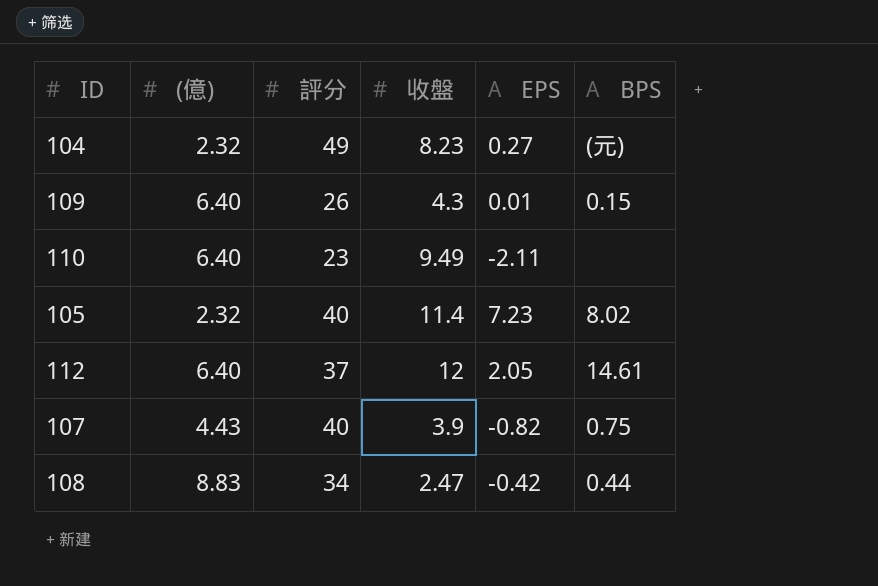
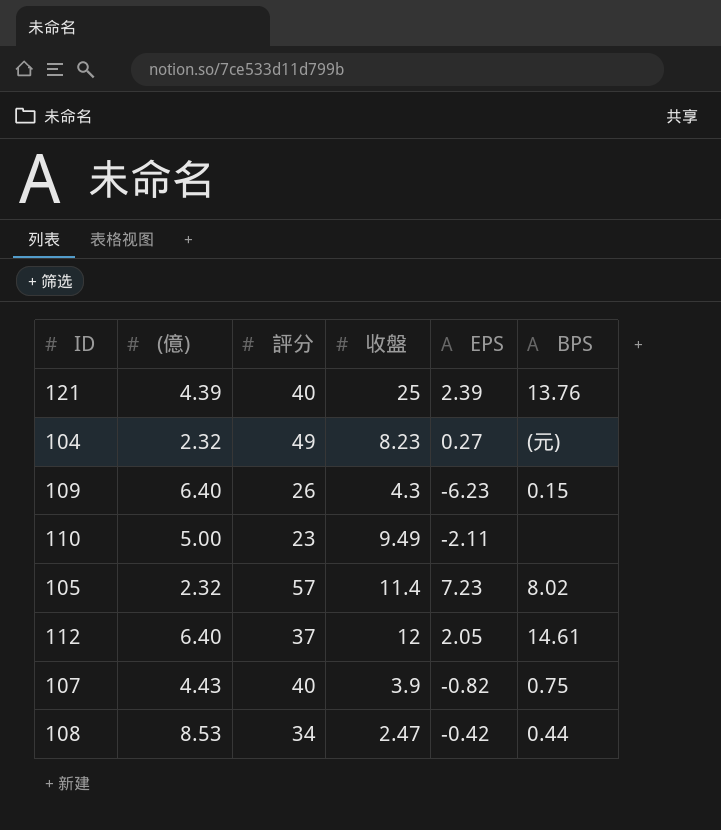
row 121: none -> 4.39 | 40 | 25 | 2.39 | 13.76
109 | EPS: 0.01 -> -6.23
110 | (億): 6.40 -> 5.00
105 | 評分: 40 -> 57
108 | (億): 8.83 -> 8.53

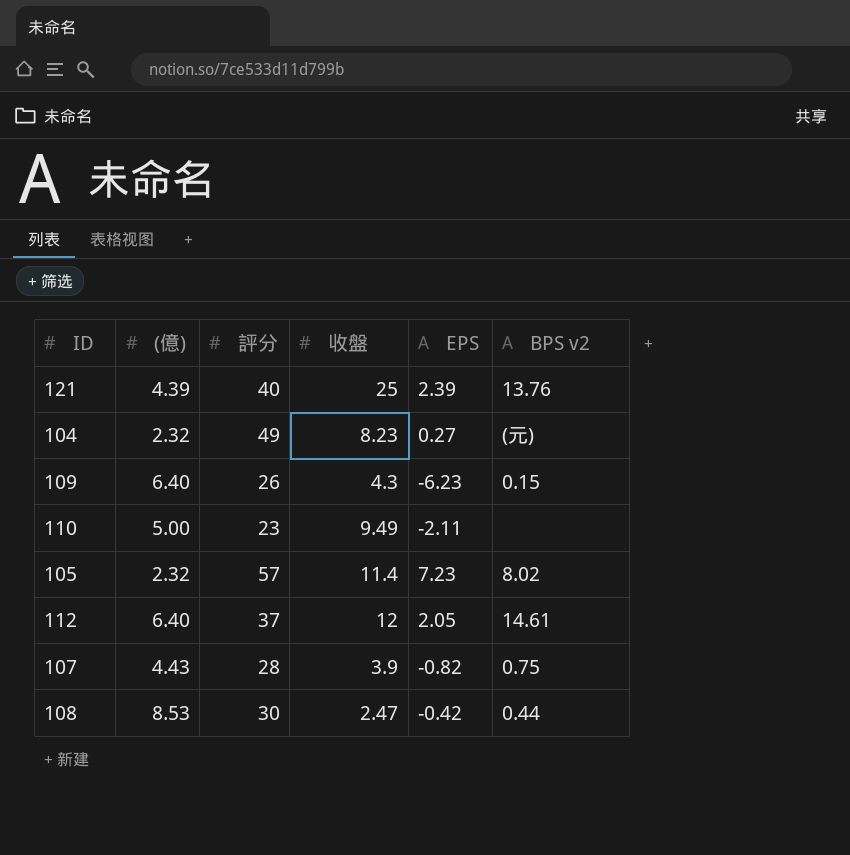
column name: BPS -> BPS v2
107 | 評分: 40 -> 28
108 | 評分: 34 -> 30

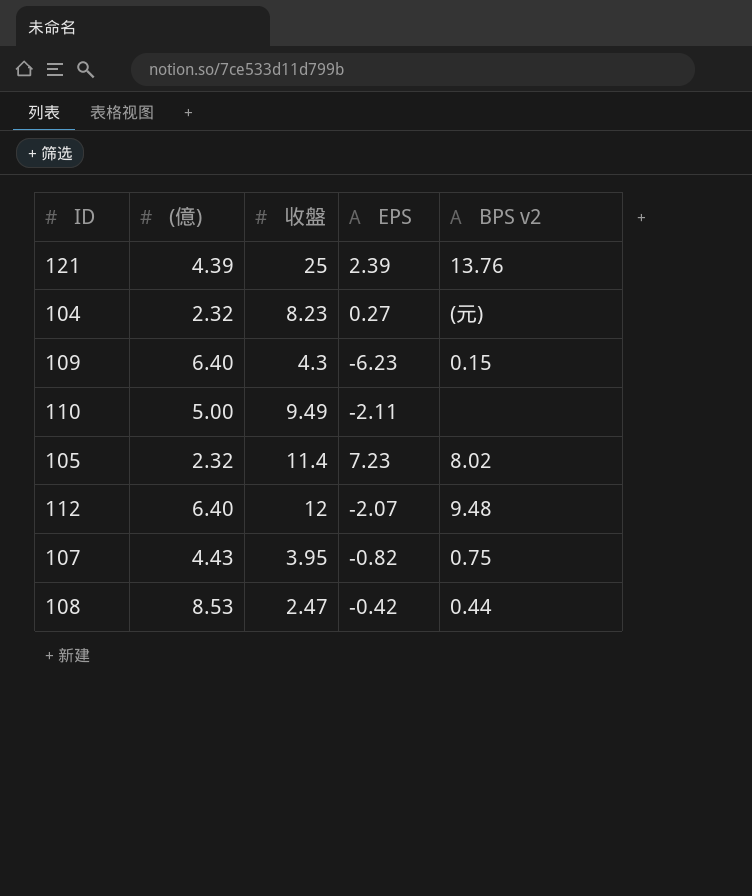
column 評分 | position: 3 -> none
112 | EPS: 2.05 -> -2.07
112 | BPS v2: 14.61 -> 9.48
107 | 收盤: 3.9 -> 3.95

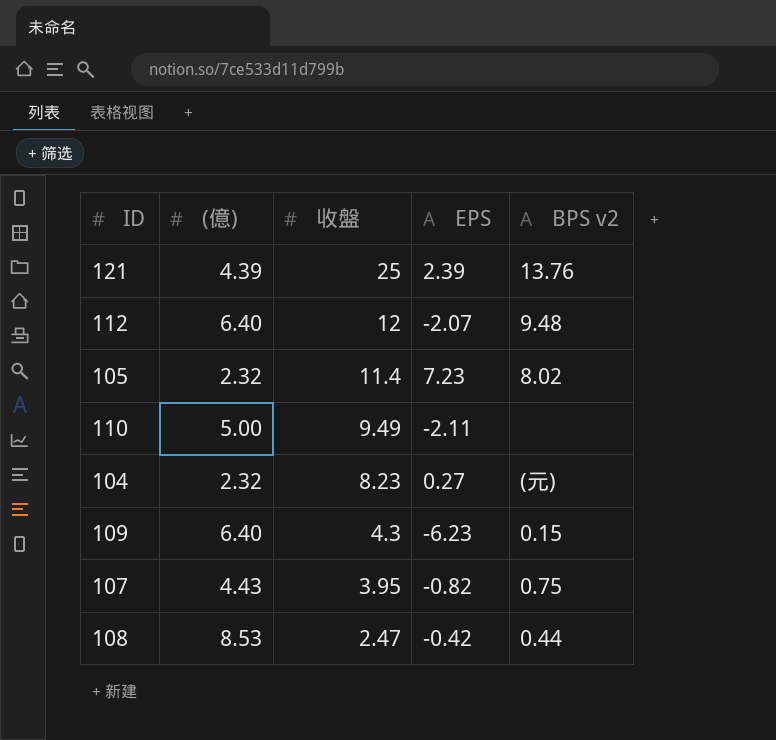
row order: none -> 收盤 descending

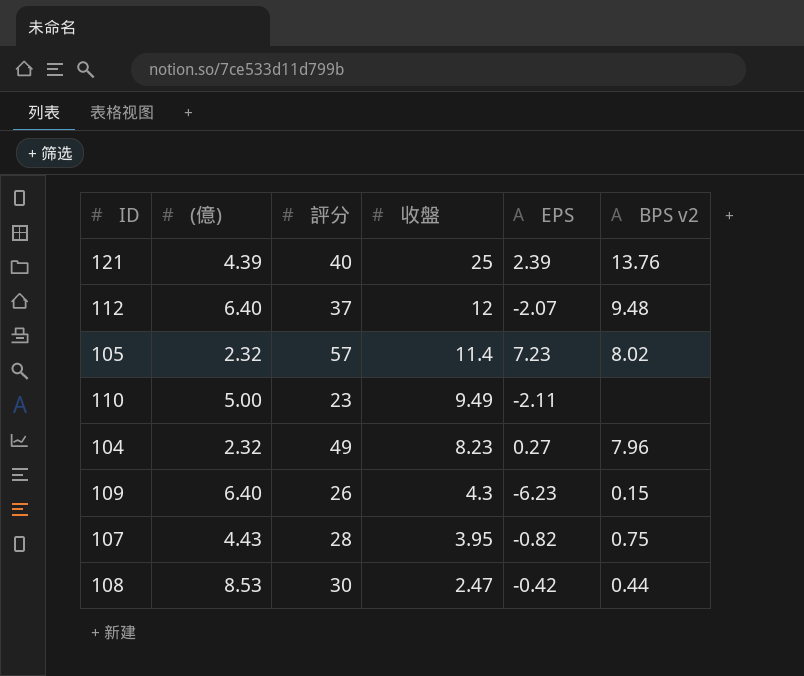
column 評分 | position: none -> 3
104 | BPS v2: (元) -> 7.96

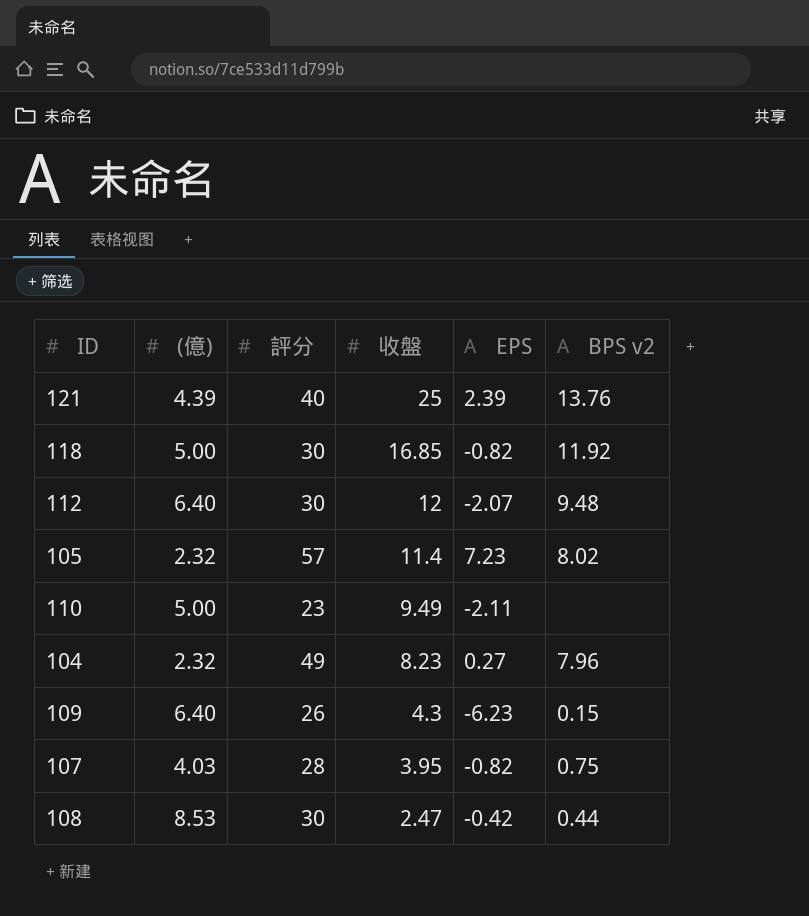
row 118: none -> 5.00 | 30 | 16.85 | -0.82 | 11.92
112 | 評分: 37 -> 30
107 | (億): 4.43 -> 4.03

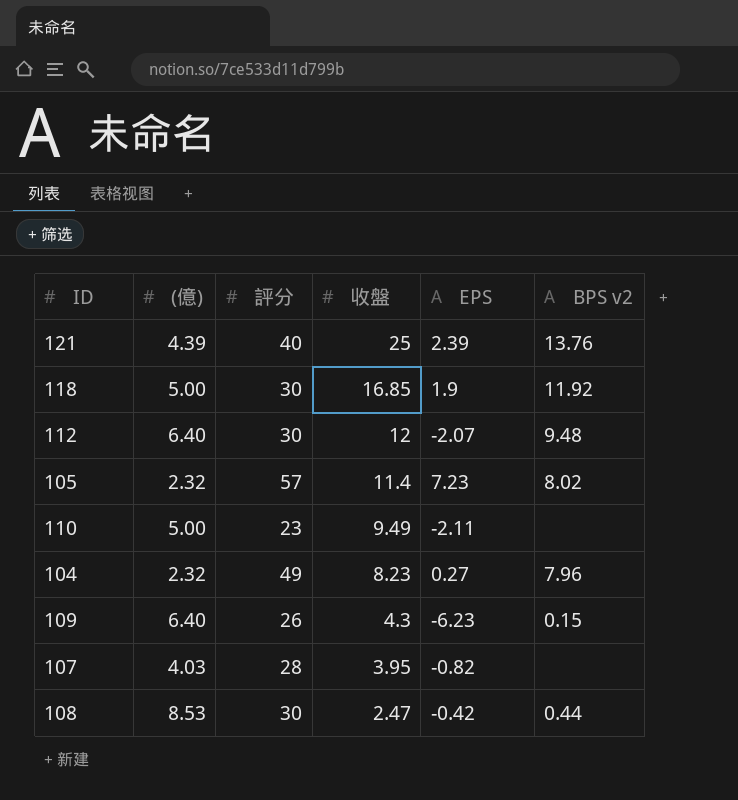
118 | EPS: -0.82 -> 1.9
107 | BPS v2: 0.75 -> none

